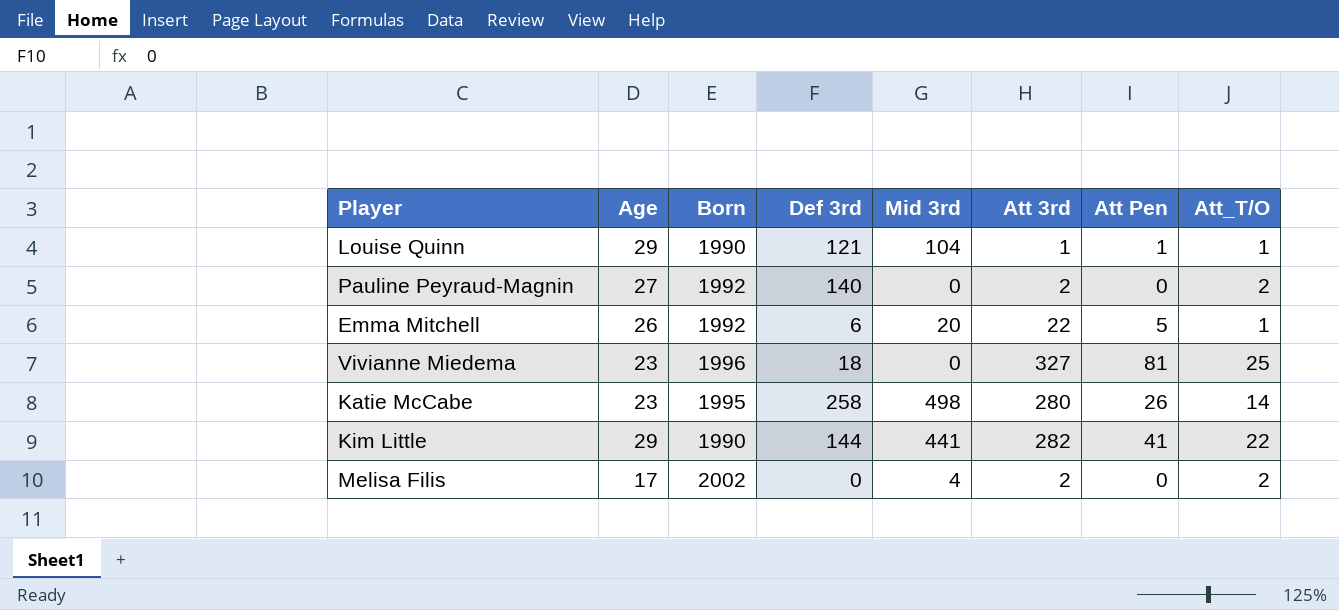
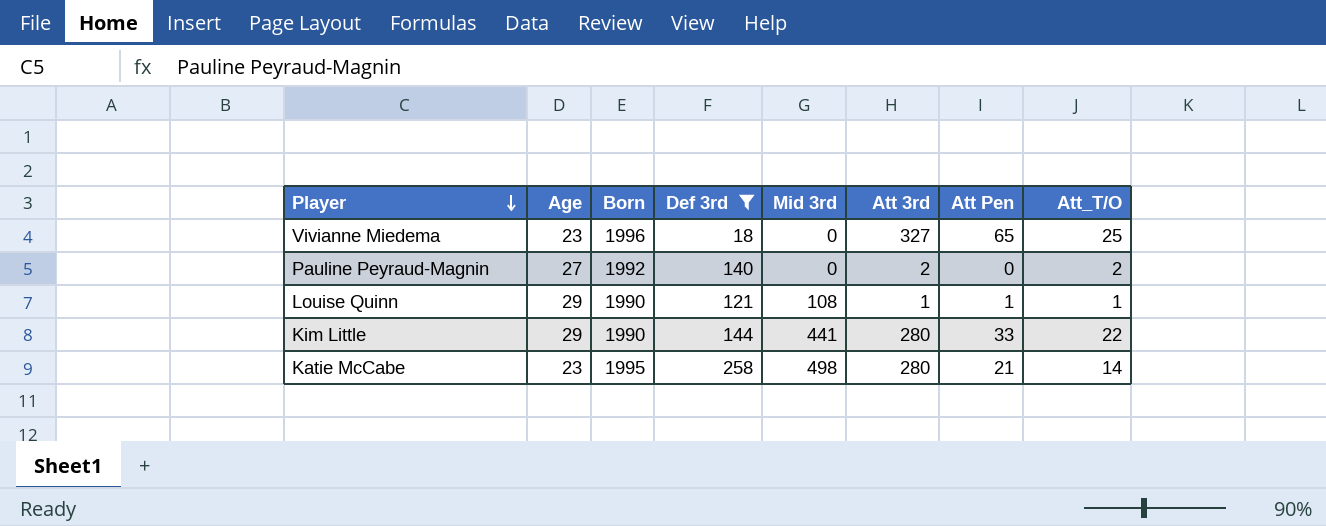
filter: none -> Def 3rd >= 18
row order: none -> Player descending
Vivianne Miedema | Att Pen: 81 -> 65
Louise Quinn | Mid 3rd: 104 -> 108
Kim Little | Att 3rd: 282 -> 280
Kim Little | Att Pen: 41 -> 33
Katie McCabe | Att Pen: 26 -> 21

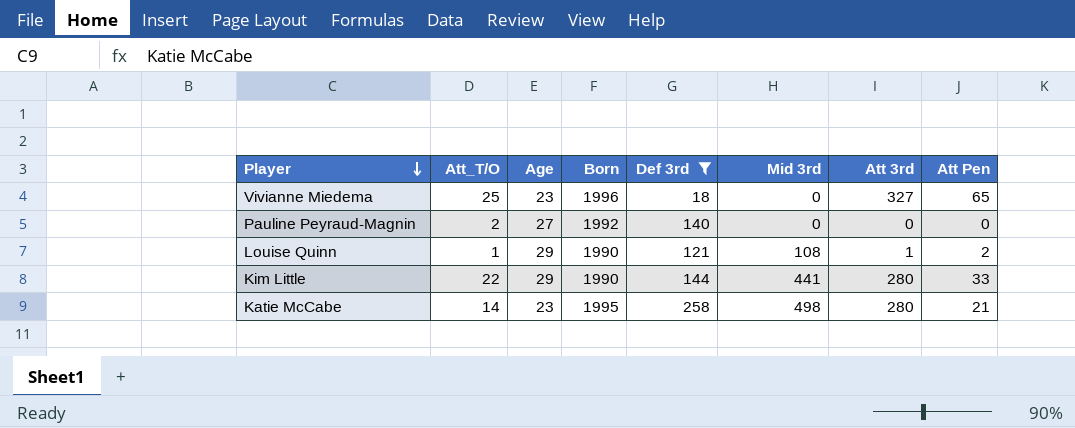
column Att_T/O | position: 8 -> 2
Pauline Peyraud-Magnin | Att 3rd: 2 -> 0
Louise Quinn | Att Pen: 1 -> 2

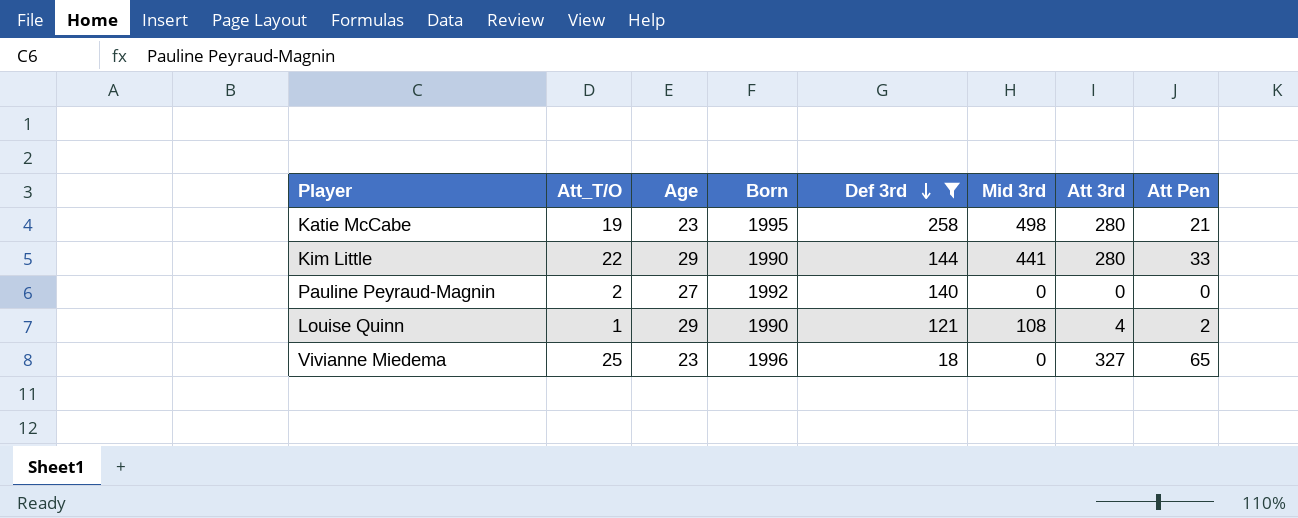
row order: Player descending -> Def 3rd descending
Katie McCabe | Att_T/O: 14 -> 19
Louise Quinn | Att 3rd: 1 -> 4

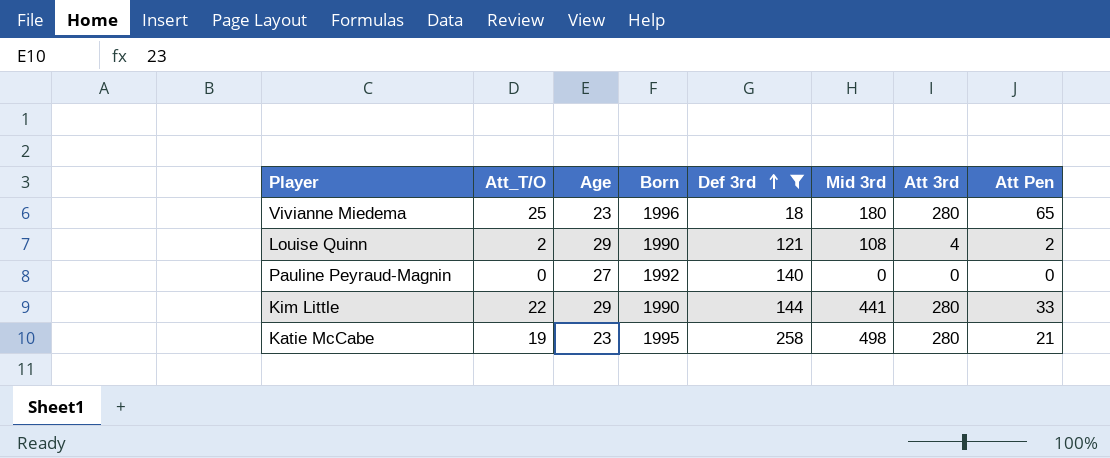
row order: Def 3rd descending -> Def 3rd ascending
Vivianne Miedema | Mid 3rd: 0 -> 180
Vivianne Miedema | Att 3rd: 327 -> 280
Louise Quinn | Att_T/O: 1 -> 2
Pauline Peyraud-Magnin | Att_T/O: 2 -> 0

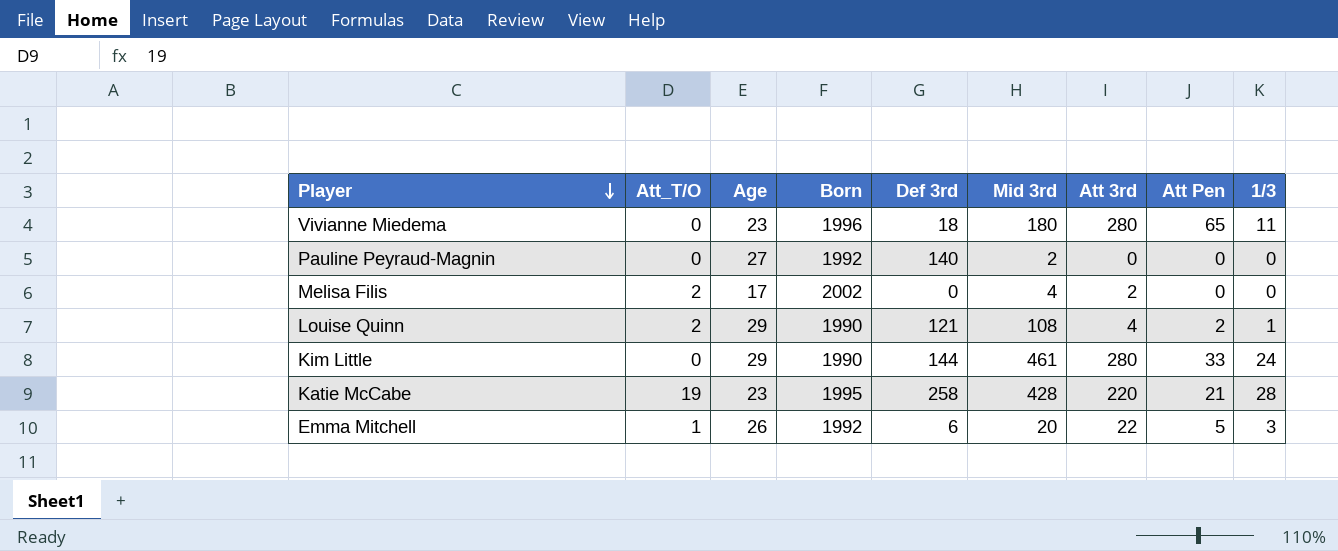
filter: Def 3rd >= 18 -> none
row order: Def 3rd ascending -> Player descending
column 1/3 | position: none -> 9
Vivianne Miedema | Att_T/O: 25 -> 0
Pauline Peyraud-Magnin | Mid 3rd: 0 -> 2
Kim Little | Att_T/O: 22 -> 0
Kim Little | Mid 3rd: 441 -> 461
Katie McCabe | Mid 3rd: 498 -> 428
Katie McCabe | Att 3rd: 280 -> 220

